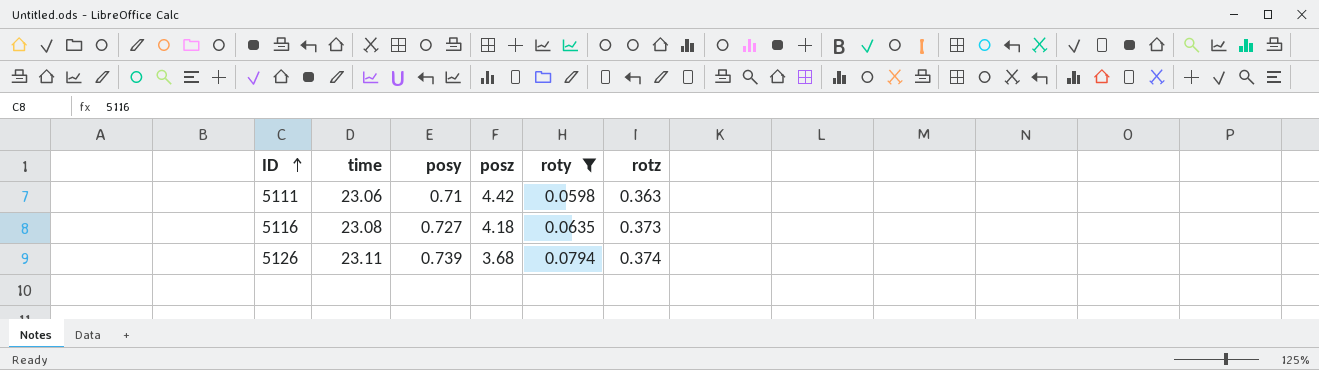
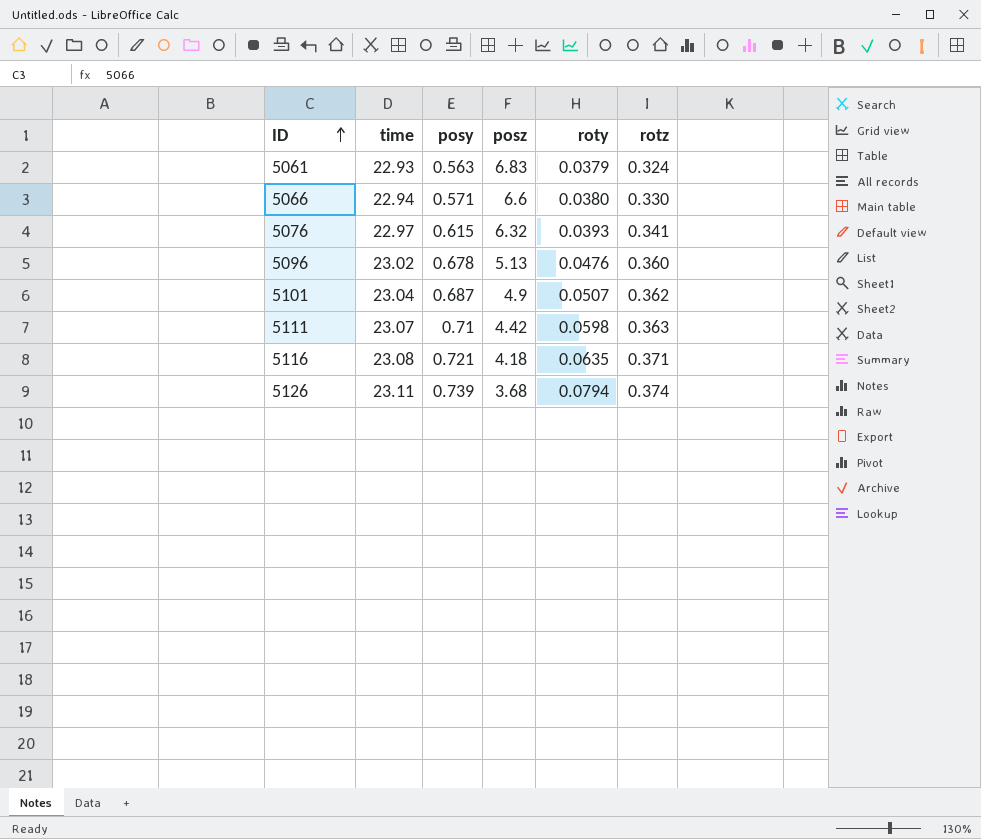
filter: roty >= 0.0598 -> none
5111 | time: 23.06 -> 23.07
5116 | posy: 0.727 -> 0.721
5116 | rotz: 0.373 -> 0.371

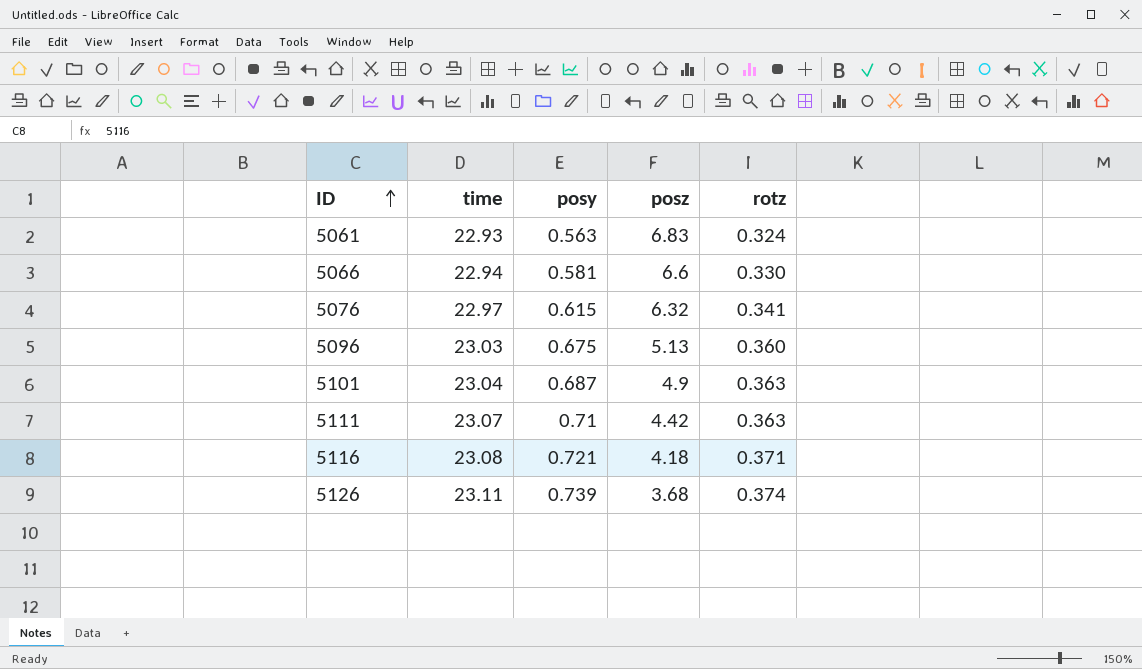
column roty | position: 5 -> none
5066 | posy: 0.571 -> 0.581
5096 | time: 23.02 -> 23.03
5096 | posy: 0.678 -> 0.675
5101 | rotz: 0.362 -> 0.363

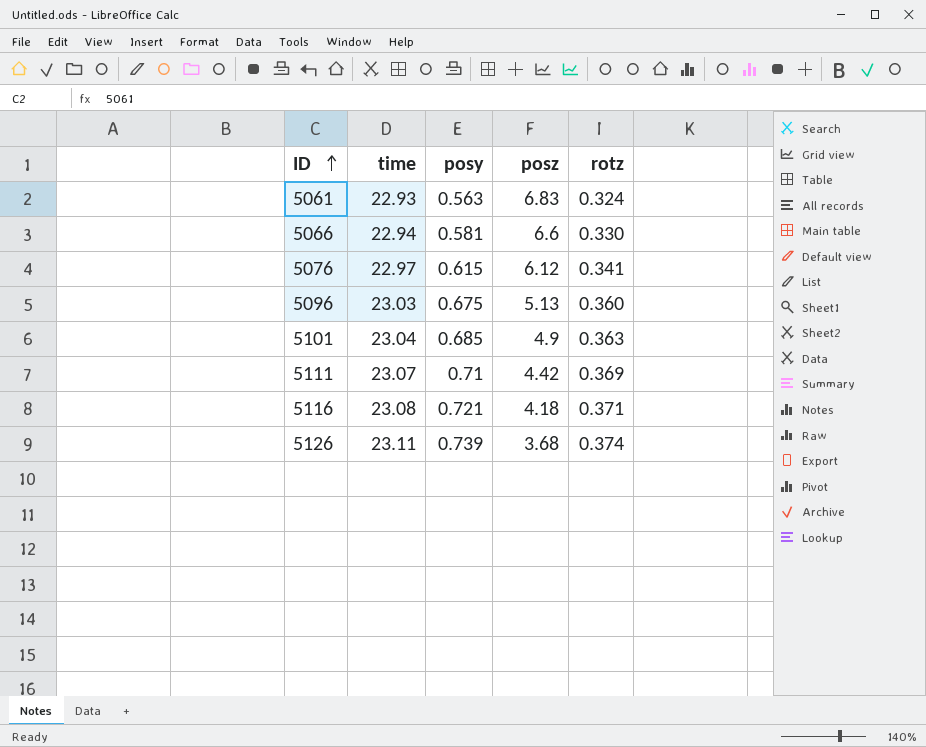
5076 | posz: 6.32 -> 6.12
5101 | posy: 0.687 -> 0.685
5111 | rotz: 0.363 -> 0.369

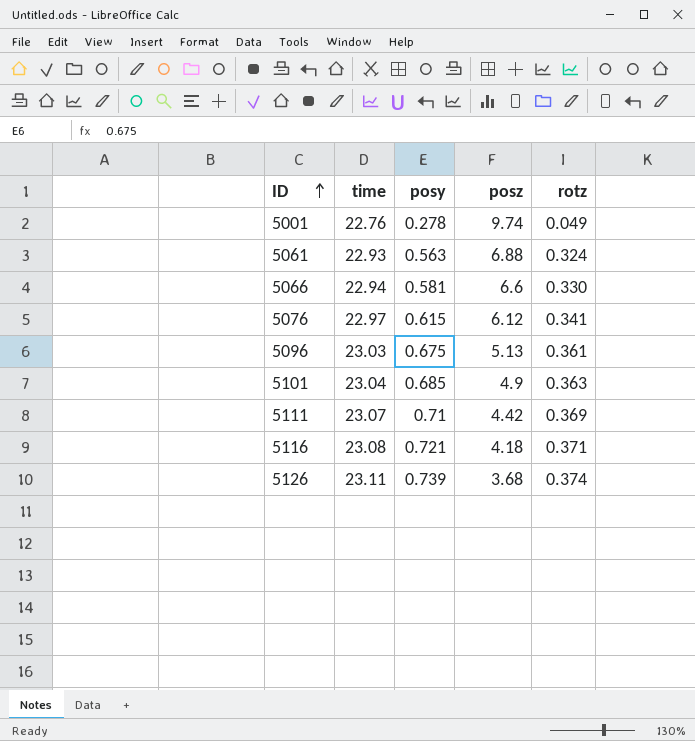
row 5001: none -> 22.76 | 0.278 | 9.74 | 0.049
5061 | posz: 6.83 -> 6.88
5096 | rotz: 0.360 -> 0.361

